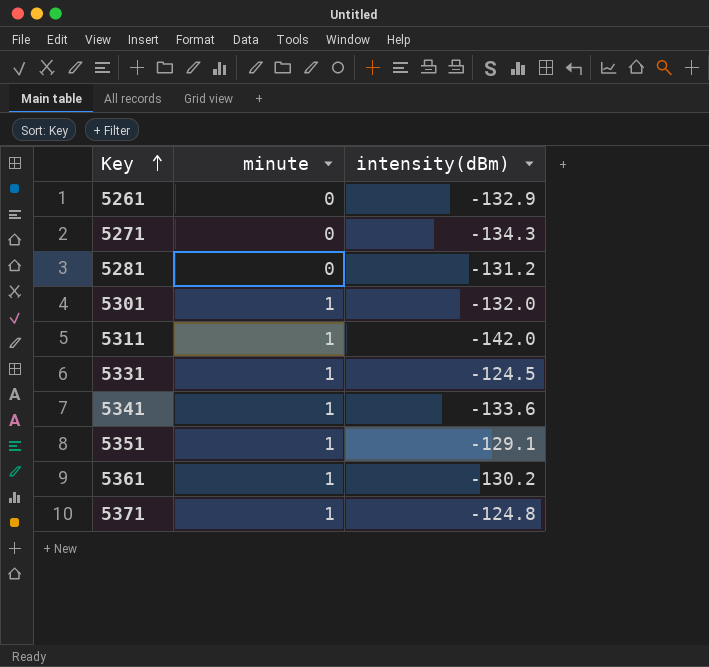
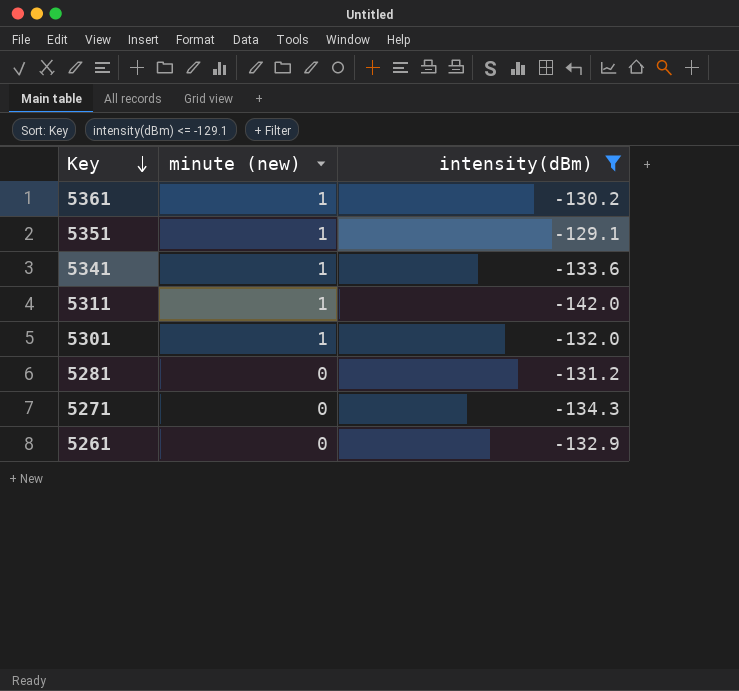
filter: none -> intensity(dBm) <= -129.1
row order: Key ascending -> Key descending
column name: minute -> minute (new)

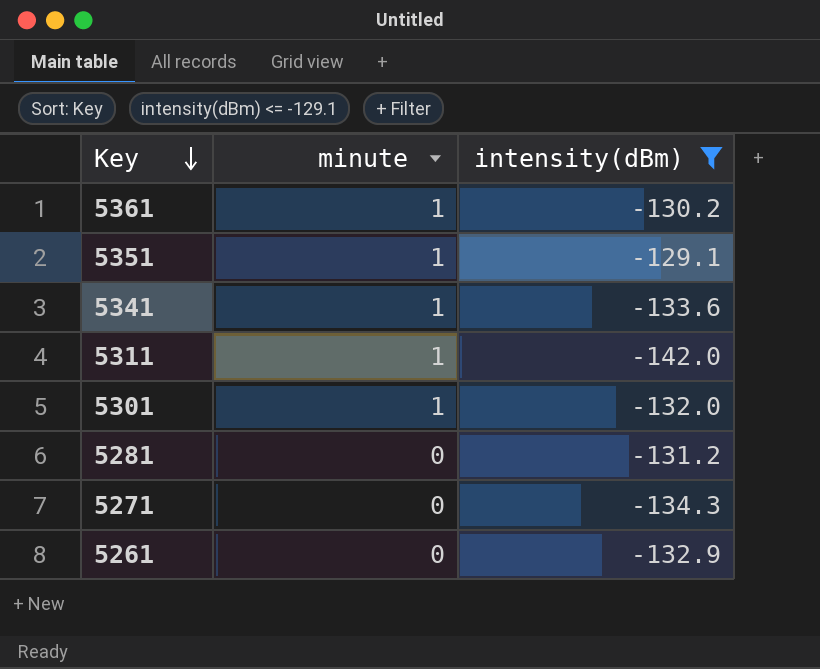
column name: minute (new) -> minute

